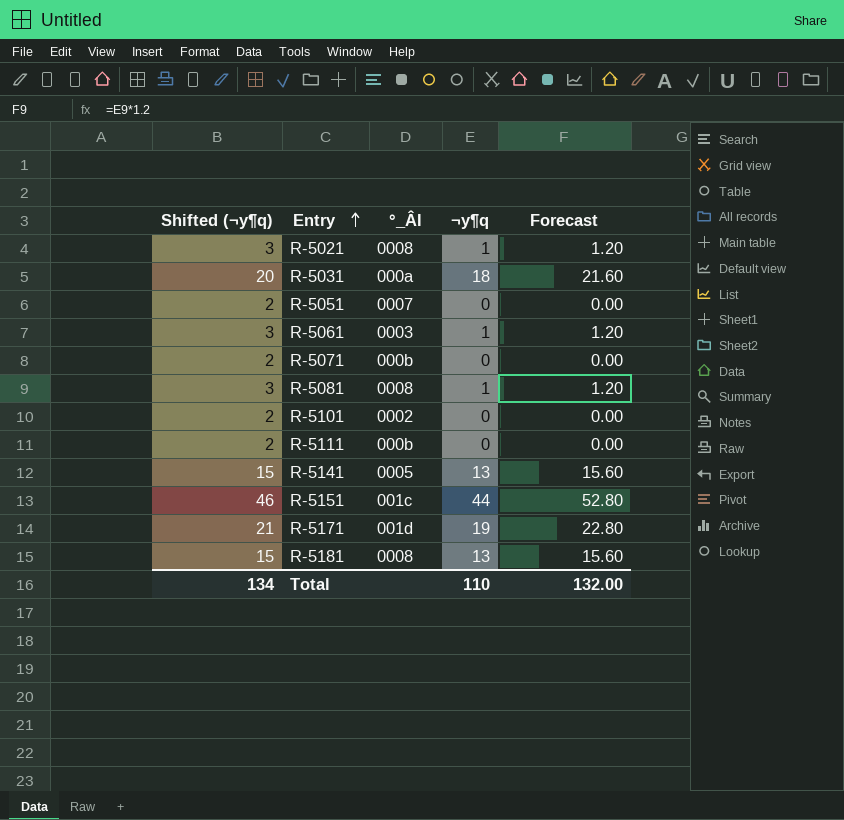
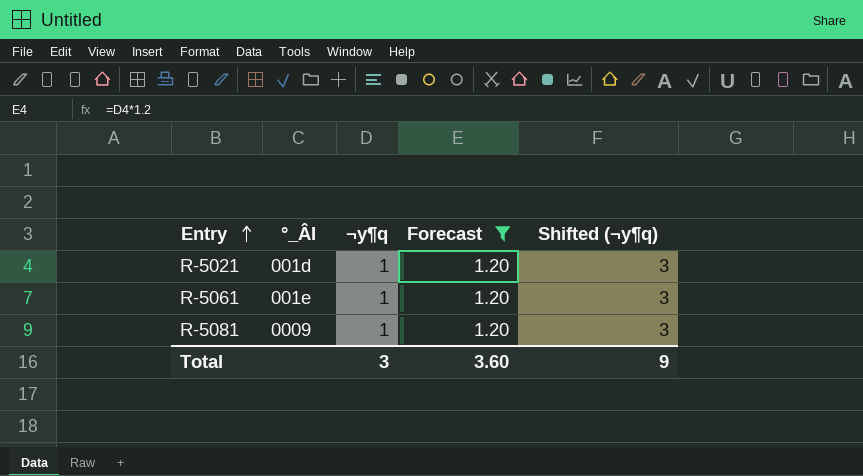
filter: none -> Forecast = 1.20
column Shifted (¬y¶q) | position: 1 -> 5
R-5021 | °_ÂI: 0008 -> 001d
R-5061 | °_ÂI: 0003 -> 001e
R-5081 | °_ÂI: 0008 -> 0009
Total | ¬y¶q: 110 -> 3
Total | Forecast: 132.00 -> 3.60
Total | Shifted (¬y¶q): 134 -> 9

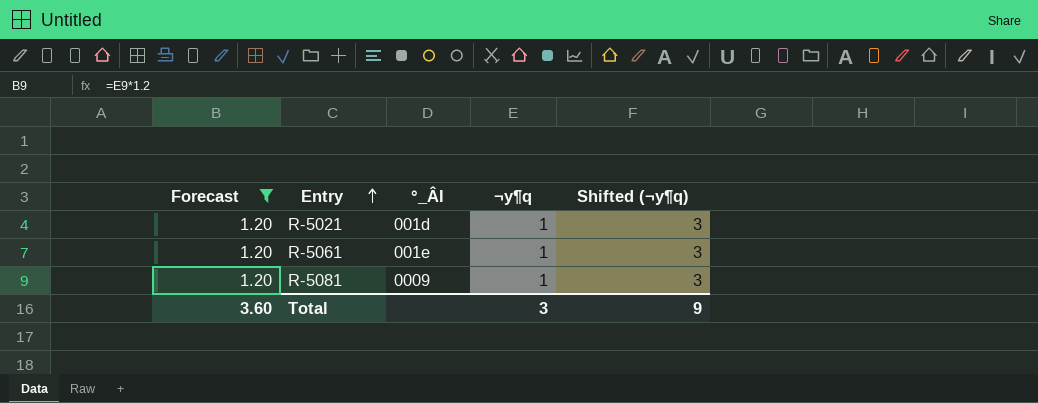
column Forecast | position: 4 -> 1

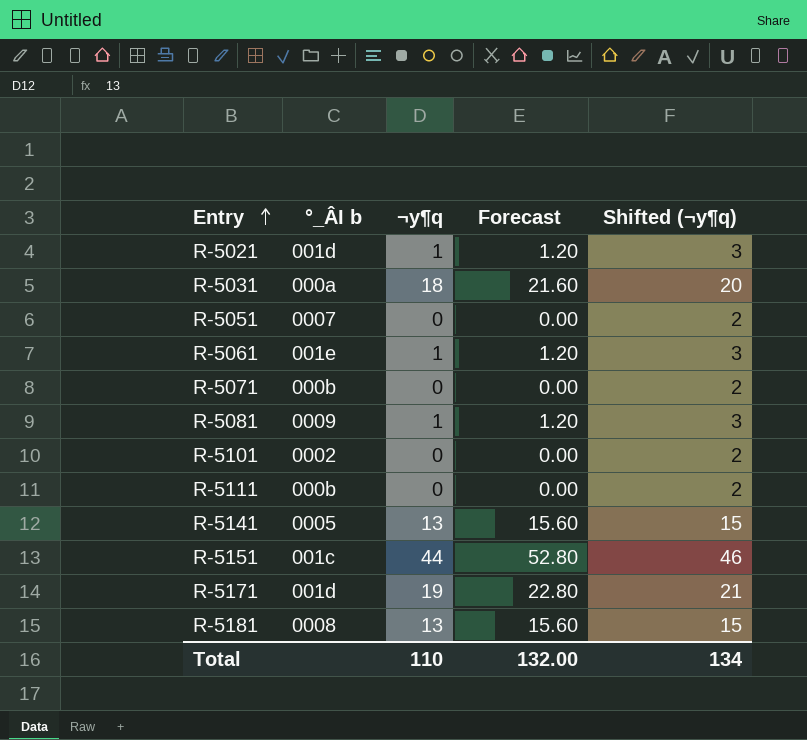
filter: Forecast = 1.20 -> none
column name: °_ÂI -> °_ÂI b
column Forecast | position: 1 -> 4
Total | ¬y¶q: 3 -> 110
Total | Forecast: 3.60 -> 132.00
Total | Shifted (¬y¶q): 9 -> 134

